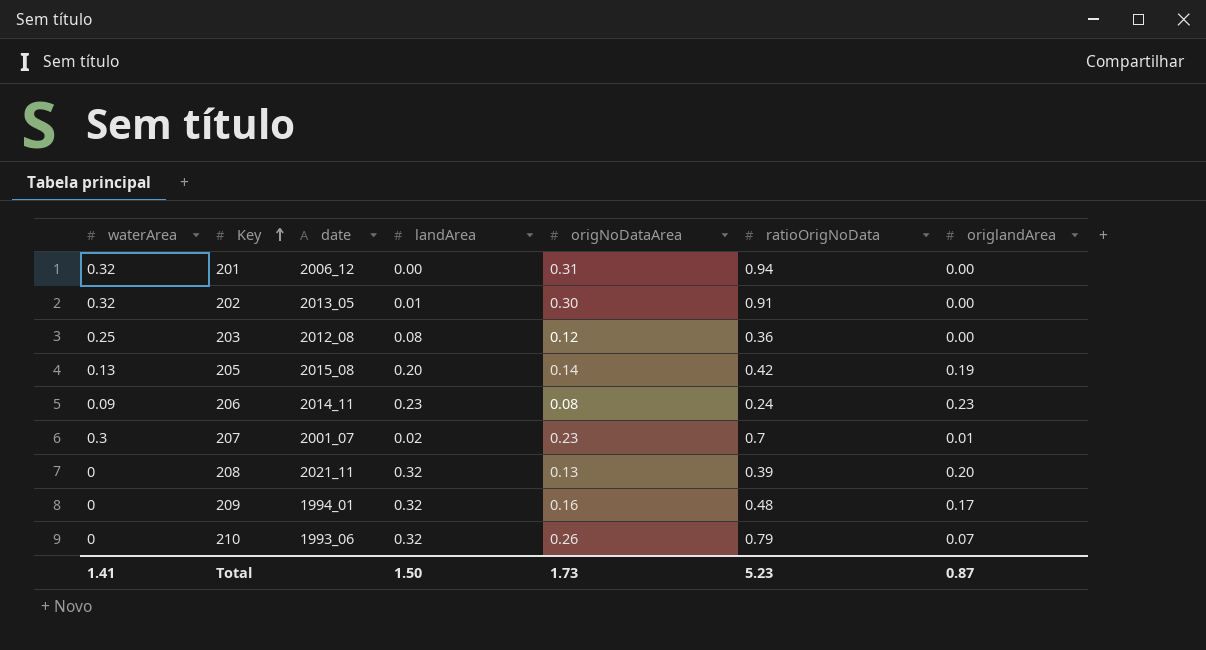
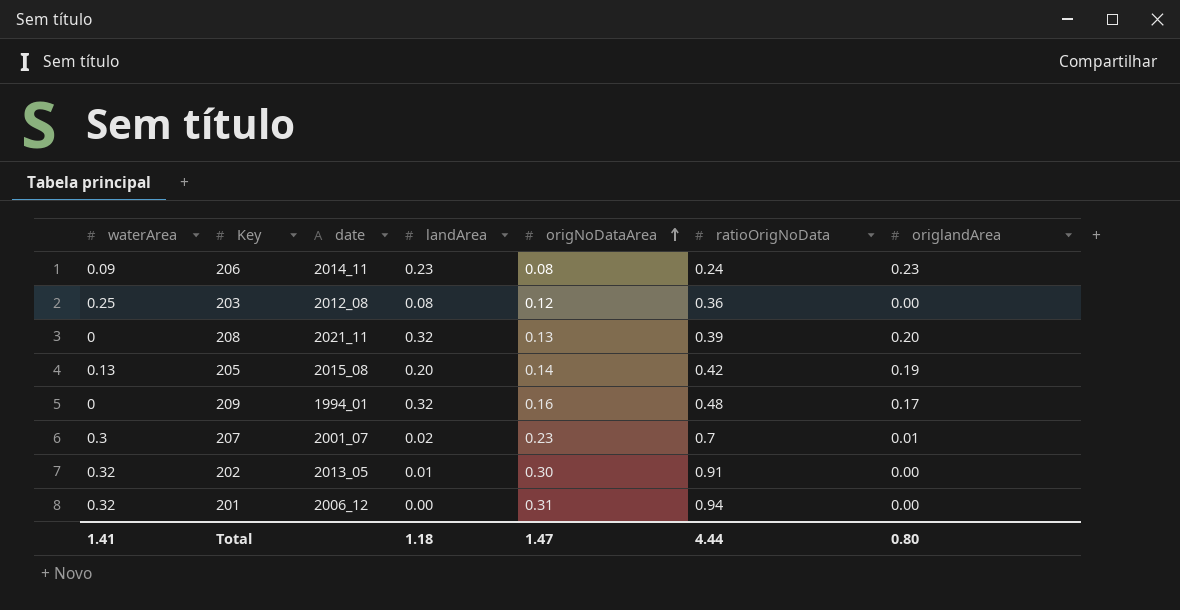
row order: Key ascending -> origNoDataArea ascending
row 210: 0 | 1993_06 | 0.32 | 0.26 | 0.79 | 0.07 -> none
Total | landArea: 1.50 -> 1.18
Total | origNoDataArea: 1.73 -> 1.47
Total | ratioOrigNoData: 5.23 -> 4.44
Total | origlandArea: 0.87 -> 0.80

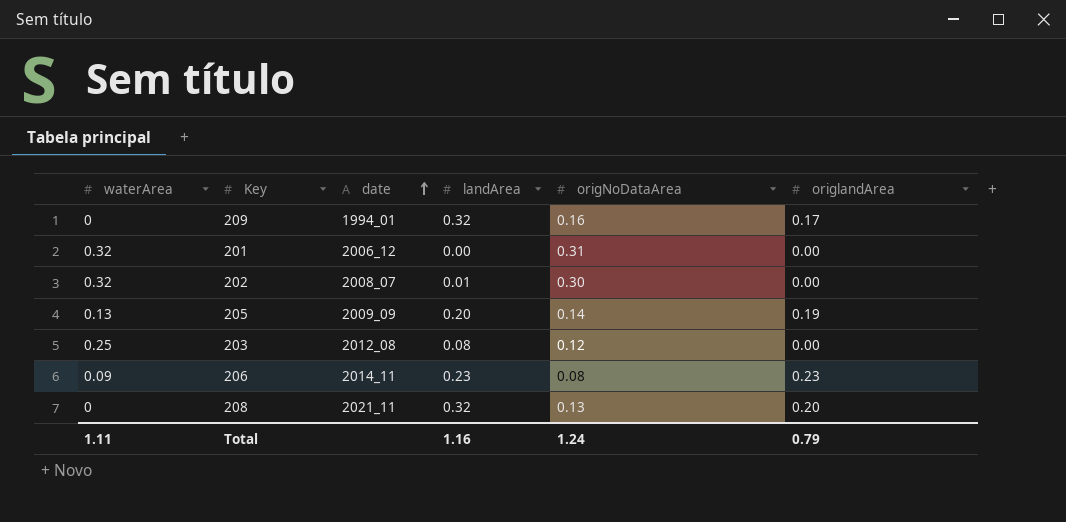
row order: origNoDataArea ascending -> date ascending
column ratioOrigNoData | position: 6 -> none
row 207: 0.3 | 2001_07 | 0.02 | 0.23 | 0.7 | 0.01 -> none
202 | date: 2013_05 -> 2008_07
205 | date: 2015_08 -> 2009_09
Total | waterArea: 1.41 -> 1.11
Total | landArea: 1.18 -> 1.16
Total | origNoDataArea: 1.47 -> 1.24
Total | origlandArea: 0.80 -> 0.79

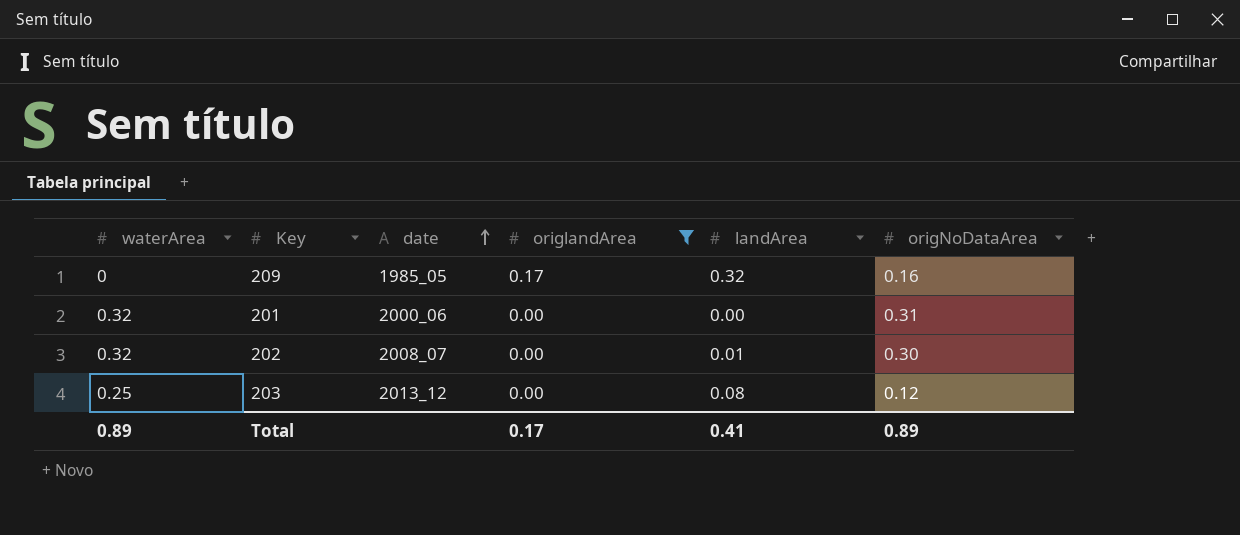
filter: none -> origlandArea <= 0.17
column origlandArea | position: 6 -> 4
209 | date: 1994_01 -> 1985_05
201 | date: 2006_12 -> 2000_06
203 | date: 2012_08 -> 2013_12
Total | waterArea: 1.11 -> 0.89
Total | origlandArea: 0.79 -> 0.17
Total | landArea: 1.16 -> 0.41
Total | origNoDataArea: 1.24 -> 0.89

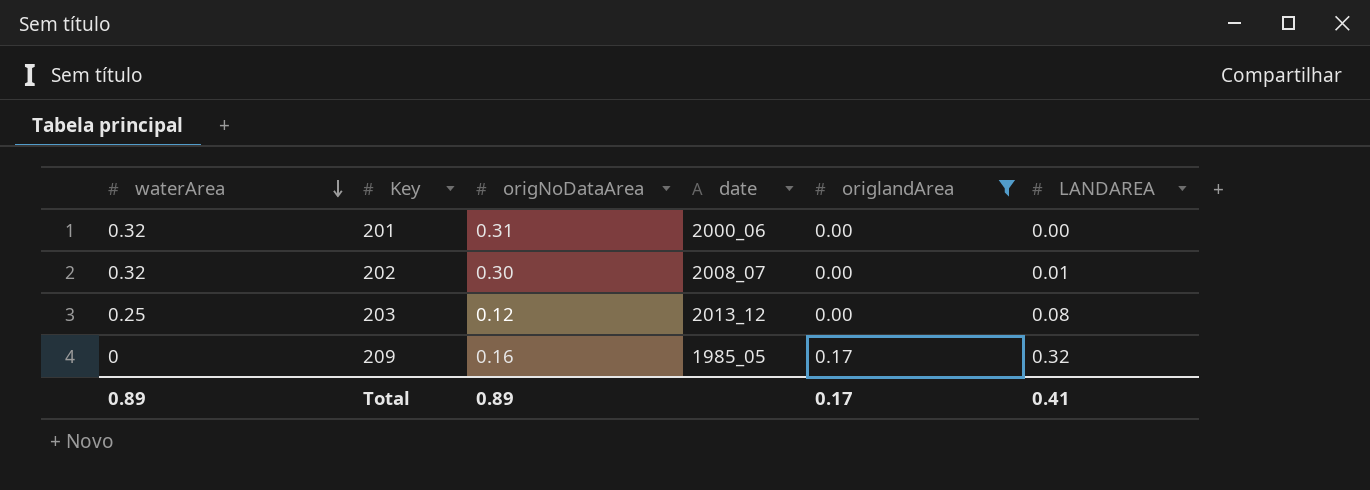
row order: date ascending -> waterArea descending
column origNoDataArea | position: 6 -> 3
column name: landArea -> LANDAREA

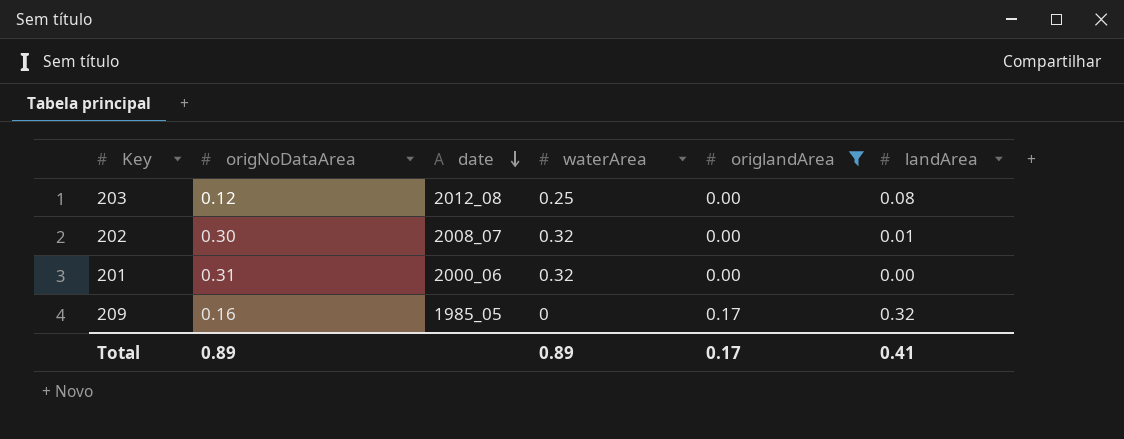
row order: waterArea descending -> date descending
column waterArea | position: 1 -> 4
column name: LANDAREA -> landArea
203 | date: 2013_12 -> 2012_08

